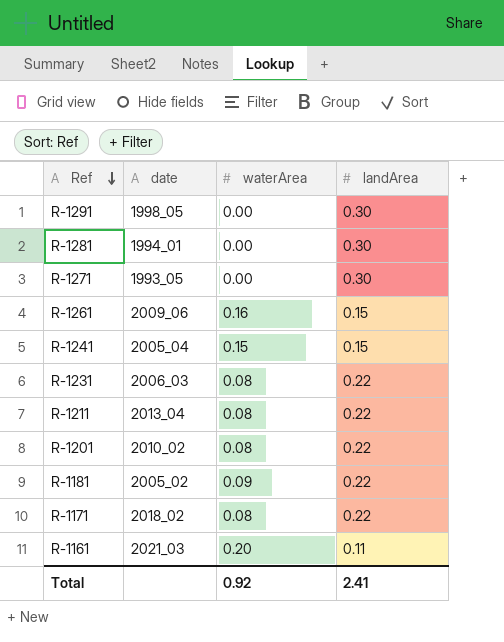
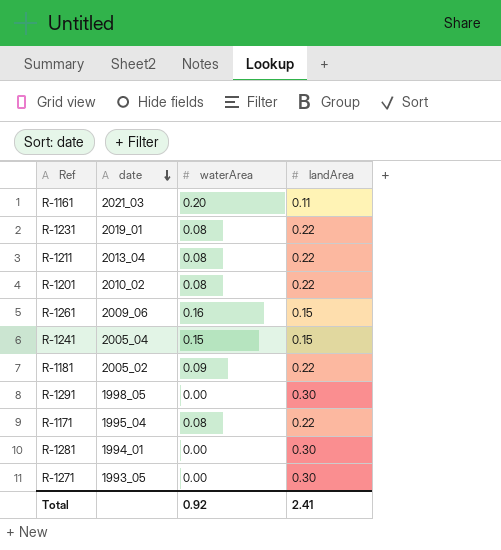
row order: Ref descending -> date descending
R-1231 | date: 2006_03 -> 2019_01
R-1171 | date: 2018_02 -> 1995_04

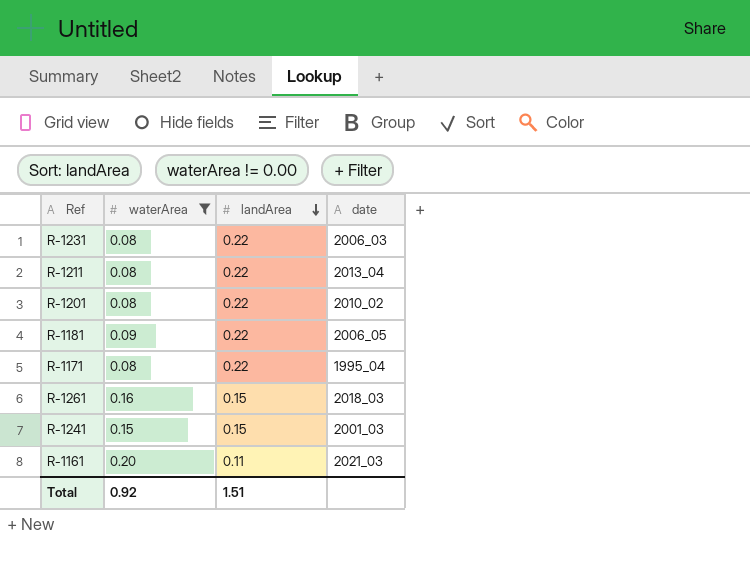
filter: none -> waterArea != 0.00
row order: date descending -> landArea descending
column date | position: 2 -> 4
R-1231 | date: 2019_01 -> 2006_03
R-1181 | date: 2005_02 -> 2006_05
R-1261 | date: 2009_06 -> 2018_03
R-1241 | date: 2005_04 -> 2001_03
Total | landArea: 2.41 -> 1.51

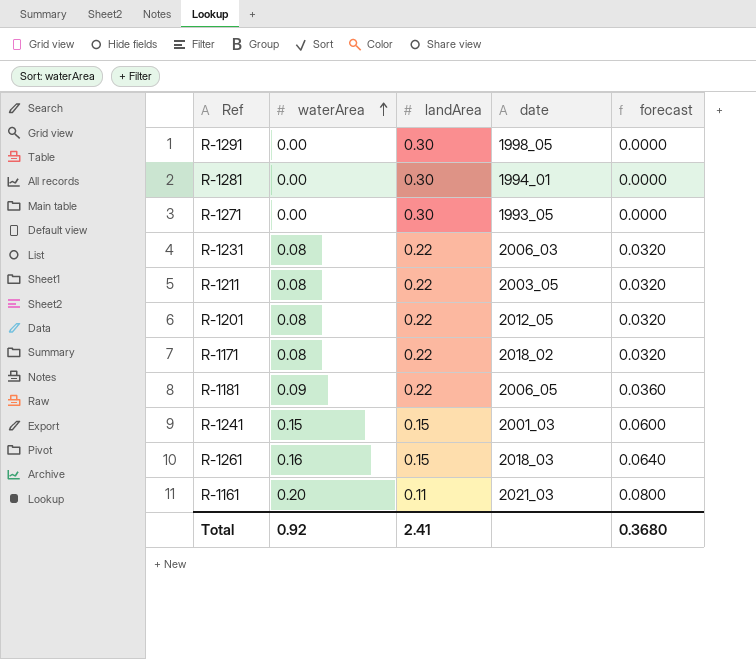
filter: waterArea != 0.00 -> none
row order: landArea descending -> waterArea ascending
column forecast | formula: none -> [waterArea] * 0.4
R-1211 | date: 2013_04 -> 2003_05
R-1201 | date: 2010_02 -> 2012_05
R-1171 | date: 1995_04 -> 2018_02
Total | landArea: 1.51 -> 2.41

